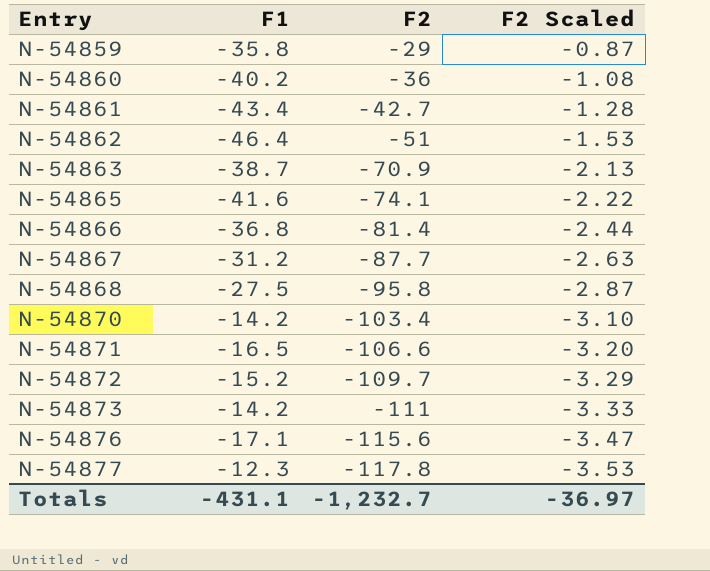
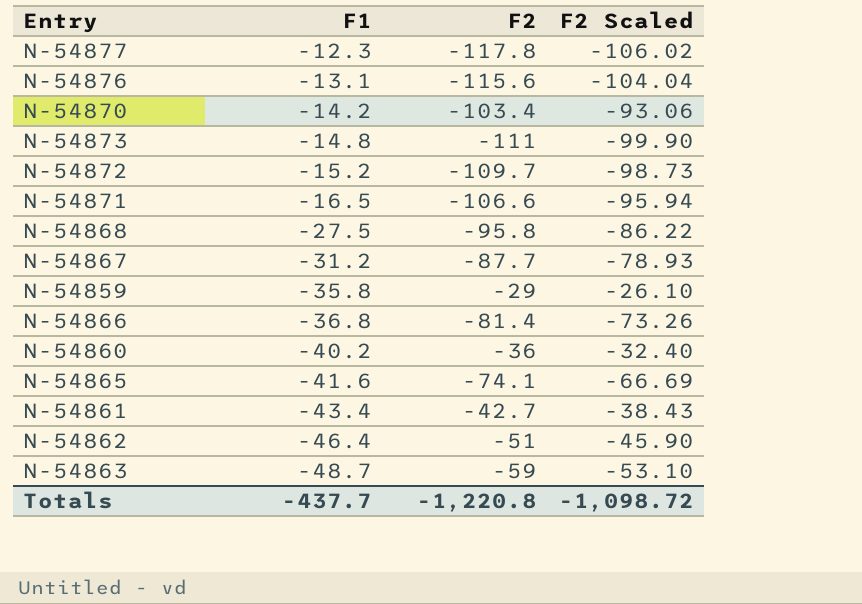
row order: Entry ascending -> F1 descending
column F2 Scaled | formula: [F2] * 0.03 -> [F2] * 0.9
N-54876 | F1: -17.1 -> -13.1
N-54873 | F1: -14.2 -> -14.8
N-54863 | F1: -38.7 -> -48.7
N-54863 | F2: -70.9 -> -59
Totals | F1: -431.1 -> -437.7
Totals | F2: -1,232.7 -> -1,220.8
Totals | F2 Scaled: -36.97 -> -1,098.72

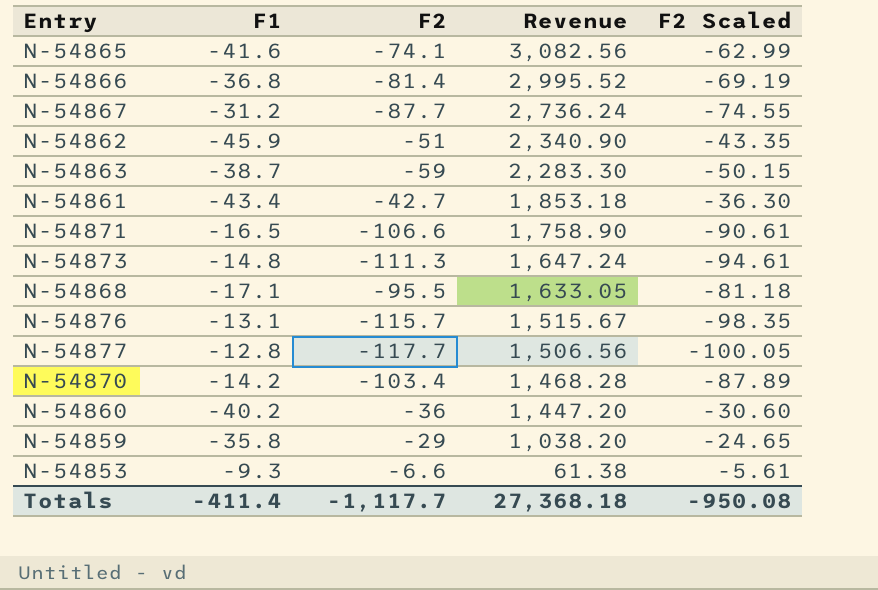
row order: F1 descending -> Revenue descending
column Revenue | formula: none -> [F1] * [F2]
column F2 Scaled | formula: [F2] * 0.9 -> [F2] * 0.85
row N-54872: -15.2 | -109.7 | -98.73 -> none
N-54862 | F1: -46.4 -> -45.9
N-54863 | F1: -48.7 -> -38.7
N-54873 | F2: -111 -> -111.3
N-54868 | F1: -27.5 -> -17.1
N-54868 | F2: -95.8 -> -95.5
N-54876 | F2: -115.6 -> -115.7
N-54877 | F1: -12.3 -> -12.8
N-54877 | F2: -117.8 -> -117.7
row N-54853: none -> -9.3 | -6.6 | 61.38 | -5.61
Totals | F1: -437.7 -> -411.4
Totals | F2: -1,220.8 -> -1,117.7
Totals | F2 Scaled: -1,098.72 -> -950.08

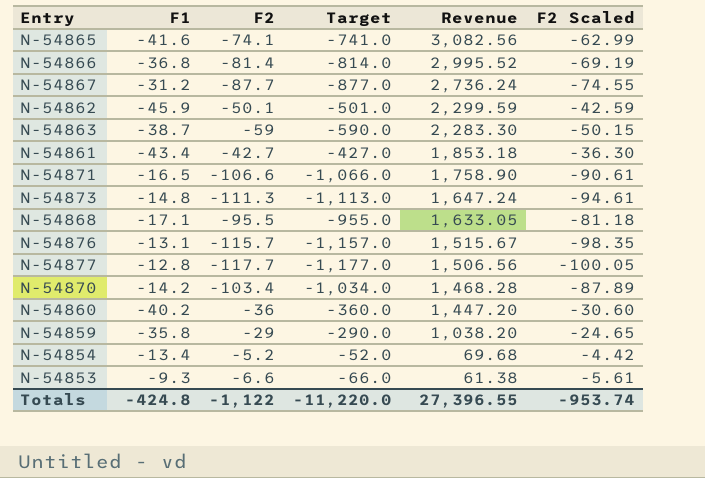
column Target | formula: none -> [F2] * 10
N-54862 | F2: -51 -> -50.1
N-54862 | Revenue: 2,340.90 -> 2,299.59
N-54862 | F2 Scaled: -43.35 -> -42.59
row N-54854: none -> -13.4 | -5.2 | -52.0 | 69.68 | -4.42
Totals | F1: -411.4 -> -424.8
Totals | F2: -1,117.7 -> -1,122
Totals | Revenue: 27,368.18 -> 27,396.55
Totals | F2 Scaled: -950.08 -> -953.74

